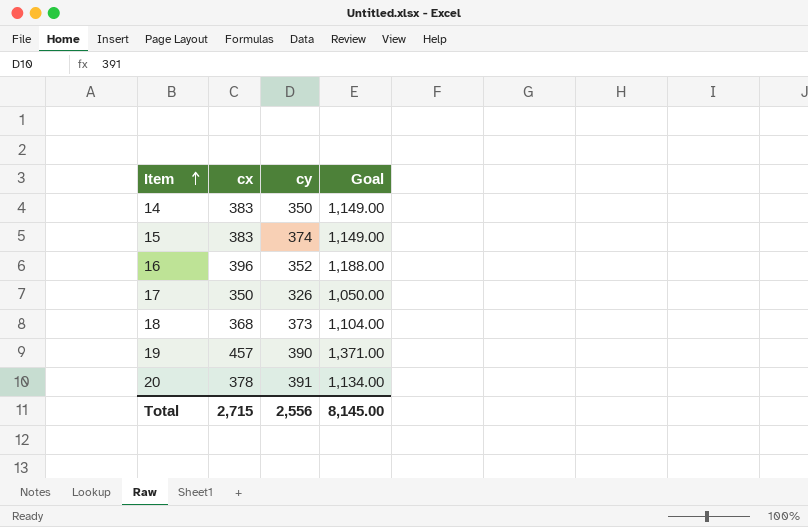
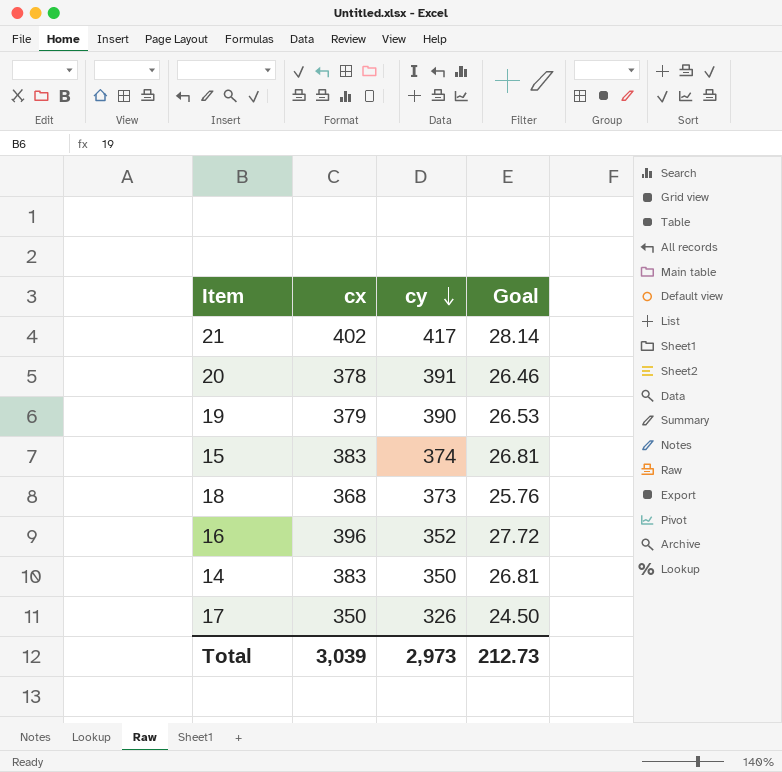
row order: Item ascending -> cy descending
column Goal | formula: [cx] * 3 -> [cx] * 0.07
row 21: none -> 402 | 417 | 28.14
19 | cx: 457 -> 379
Total | cx: 2,715 -> 3,039
Total | cy: 2,556 -> 2,973
Total | Goal: 8,145.00 -> 212.73

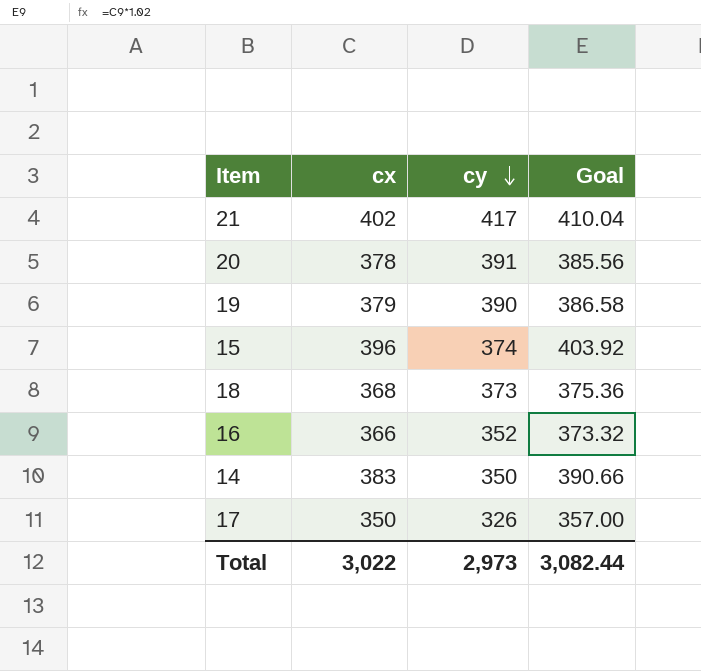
column Goal | formula: [cx] * 0.07 -> [cx] * 1.02
15 | cx: 383 -> 396
16 | cx: 396 -> 366
Total | cx: 3,039 -> 3,022
Total | Goal: 212.73 -> 3,082.44

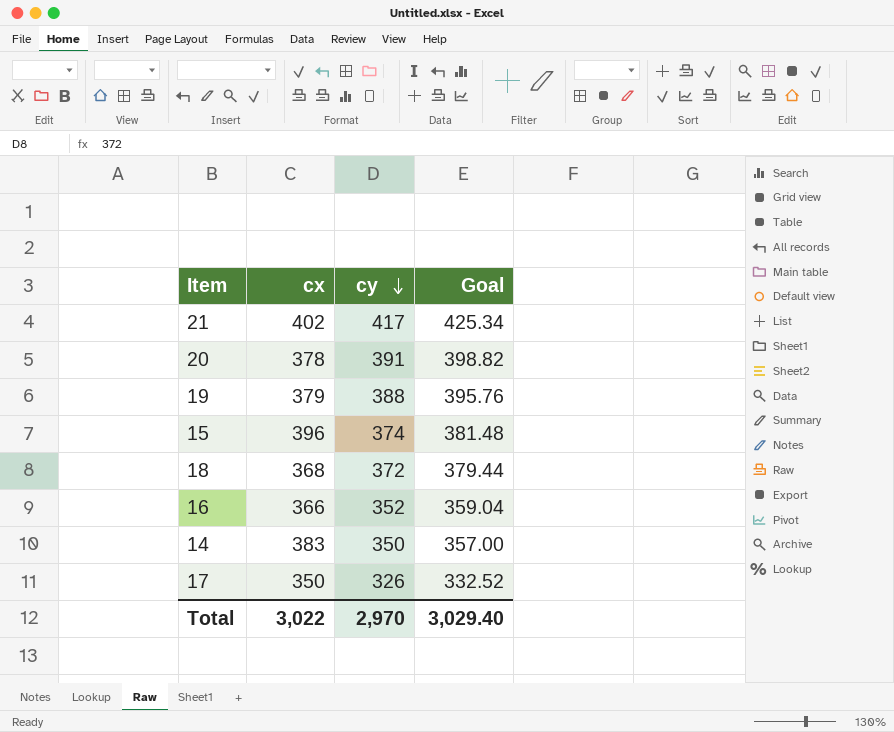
column Goal | formula: [cx] * 1.02 -> [cy] * 1.02
19 | cy: 390 -> 388
18 | cy: 373 -> 372
Total | cy: 2,973 -> 2,970
Total | Goal: 3,082.44 -> 3,029.40

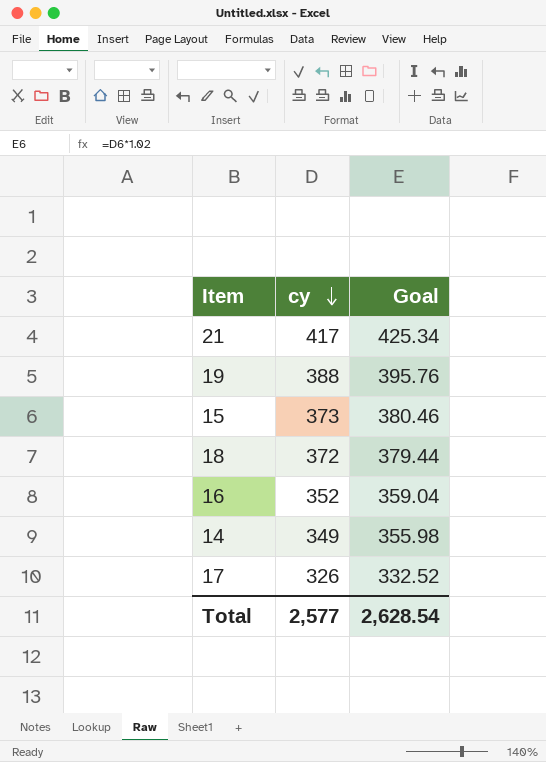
column cx | position: 2 -> none
row 20: 378 | 391 | 398.82 -> none
15 | cy: 374 -> 373
15 | Goal: 381.48 -> 380.46
14 | cy: 350 -> 349
14 | Goal: 357.00 -> 355.98
Total | cy: 2,970 -> 2,577
Total | Goal: 3,029.40 -> 2,628.54

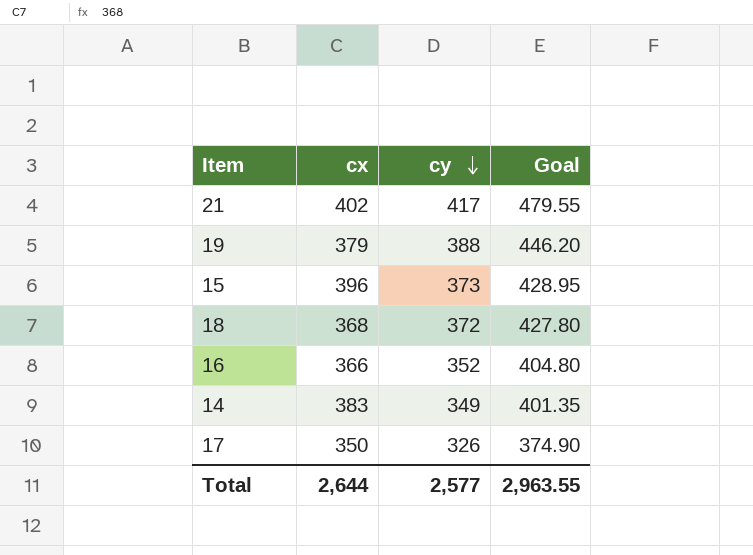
column cx | position: none -> 2
column Goal | formula: [cy] * 1.02 -> [cy] * 1.15
Total | Goal: 2,628.54 -> 2,963.55

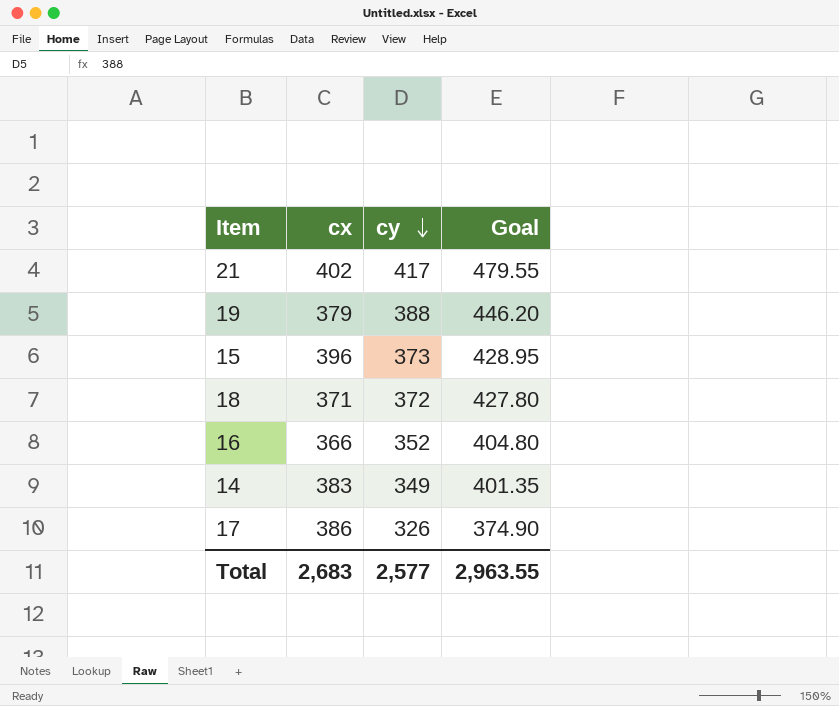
18 | cx: 368 -> 371
17 | cx: 350 -> 386
Total | cx: 2,644 -> 2,683

